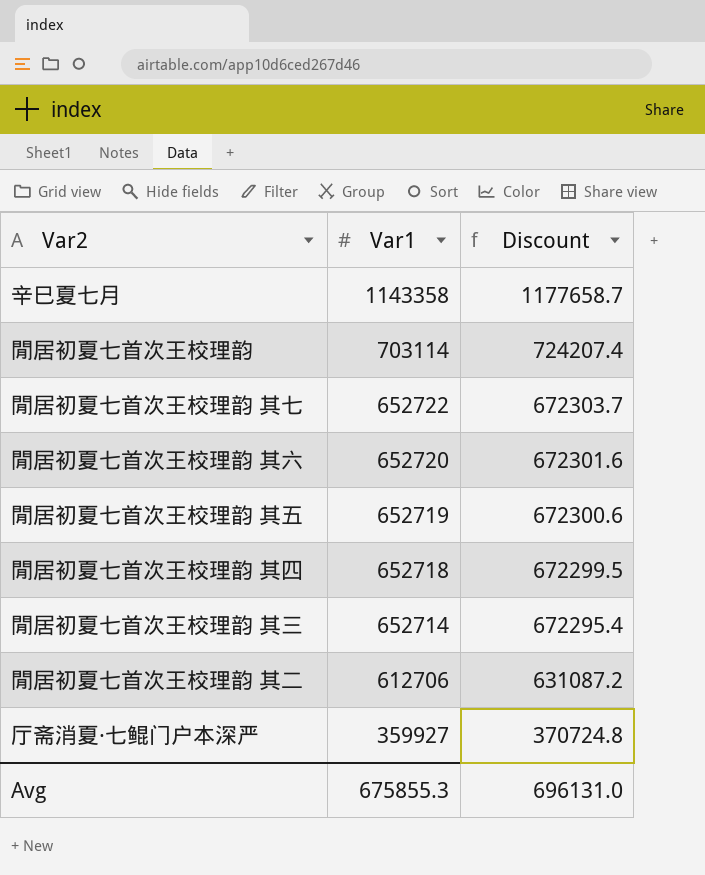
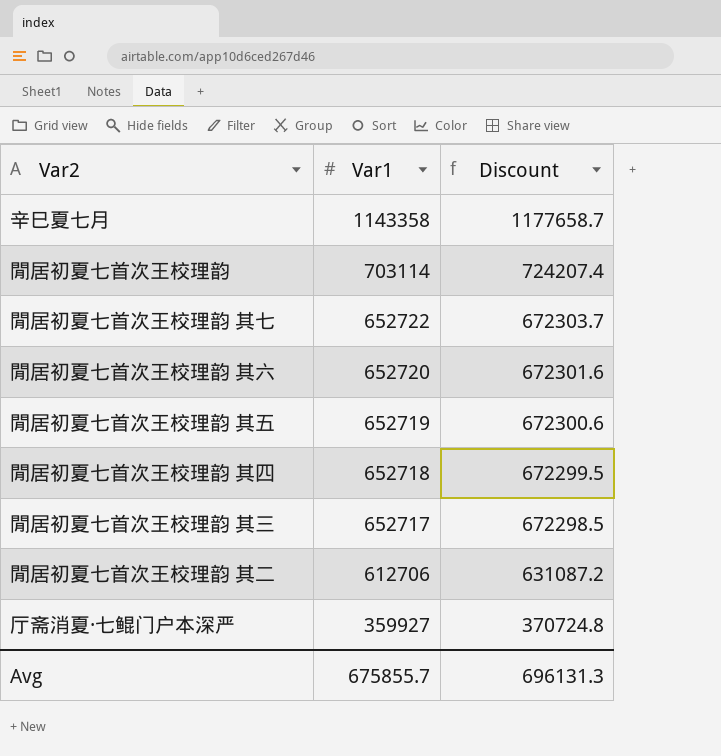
閒居初夏七首次王校理韵 其三 | Var1: 652714 -> 652717
閒居初夏七首次王校理韵 其三 | Discount: 672295.4 -> 672298.5
Avg | Var1: 675855.3 -> 675855.7
Avg | Discount: 696131.0 -> 696131.3

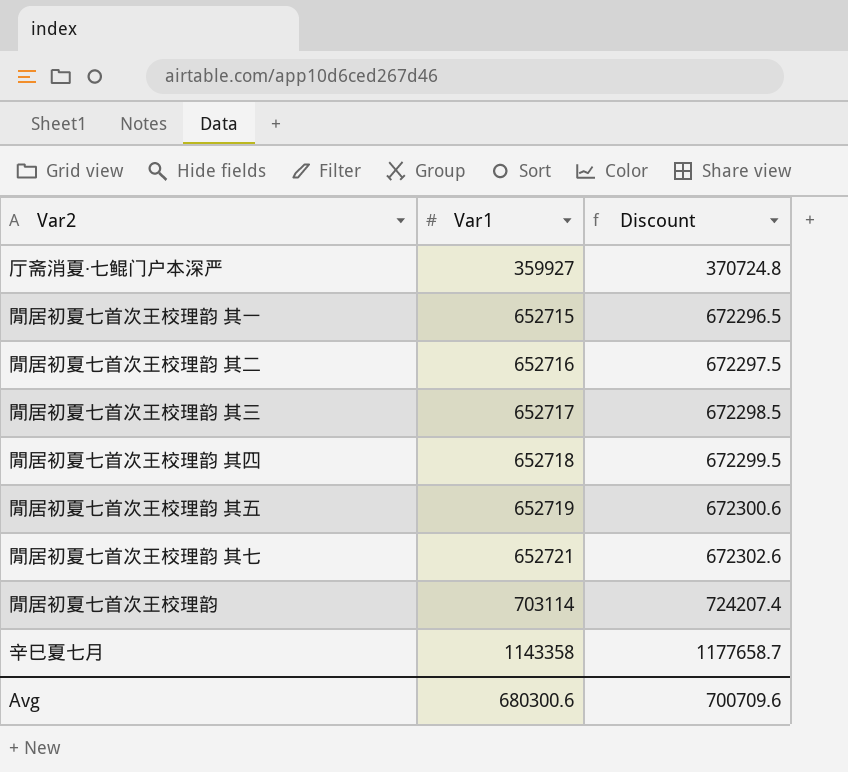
row order: Var1 descending -> Var1 ascending
row 閒居初夏七首次王校理韵 其六: 652720 | 672301.6 -> none
row 閒居初夏七首次王校理韵 其一: none -> 652715 | 672296.5
閒居初夏七首次王校理韵 其二 | Var1: 612706 -> 652716
閒居初夏七首次王校理韵 其二 | Discount: 631087.2 -> 672297.5
閒居初夏七首次王校理韵 其七 | Var1: 652722 -> 652721
閒居初夏七首次王校理韵 其七 | Discount: 672303.7 -> 672302.6
Avg | Var1: 675855.7 -> 680300.6
Avg | Discount: 696131.3 -> 700709.6

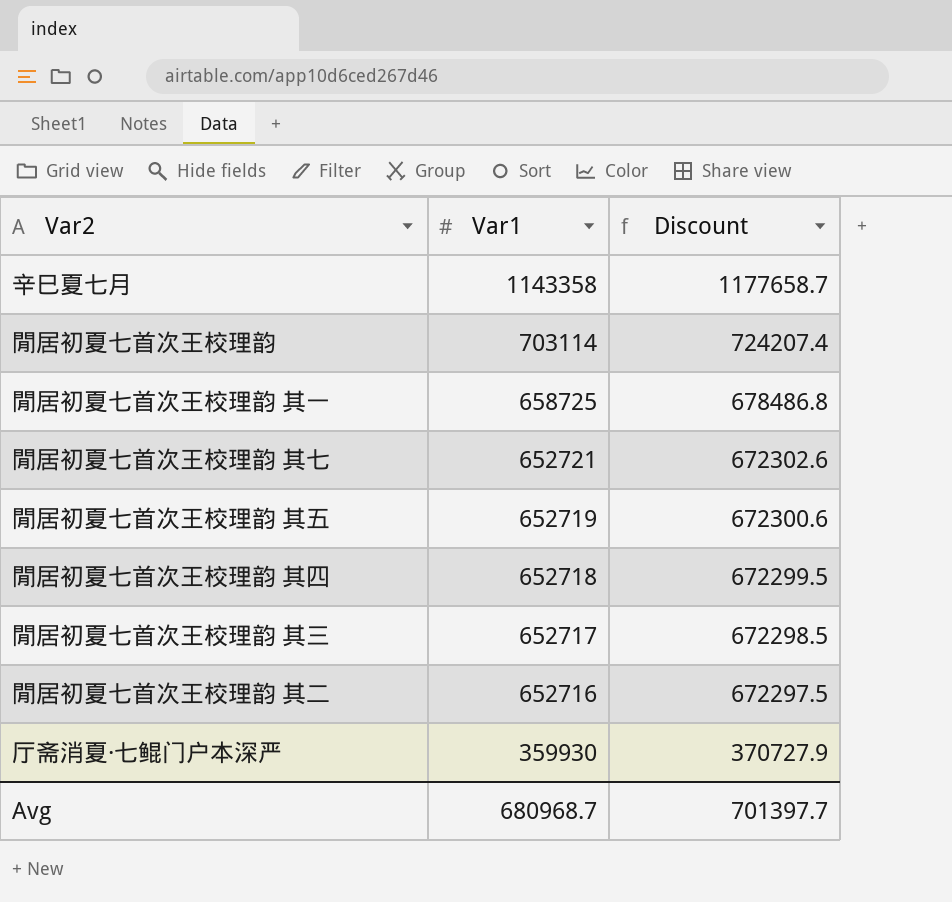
row order: Var1 ascending -> Var1 descending
閒居初夏七首次王校理韵 其一 | Var1: 652715 -> 658725
閒居初夏七首次王校理韵 其一 | Discount: 672296.5 -> 678486.8
厅斋消夏·七鲲门户本深严 | Var1: 359927 -> 359930
厅斋消夏·七鲲门户本深严 | Discount: 370724.8 -> 370727.9
Avg | Var1: 680300.6 -> 680968.7
Avg | Discount: 700709.6 -> 701397.7

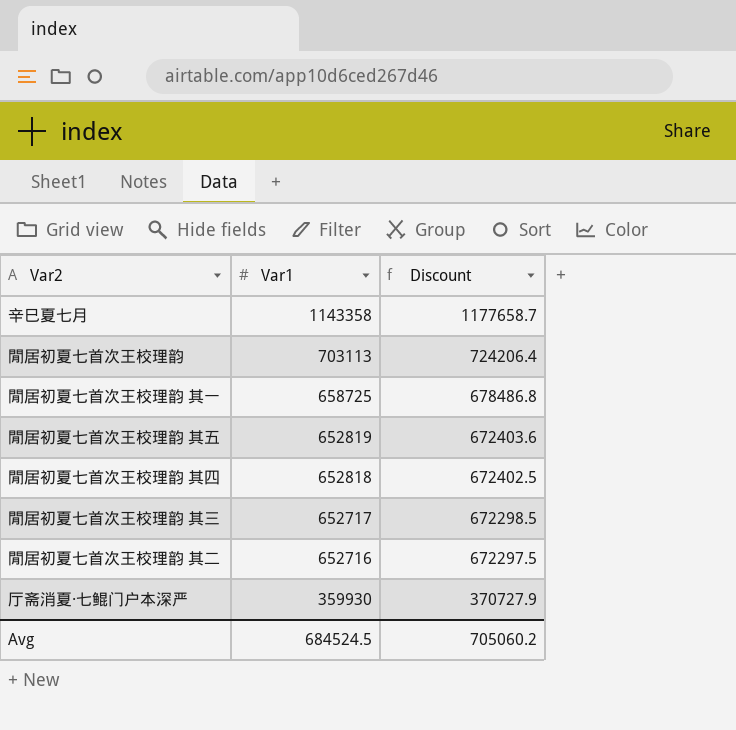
row 閒居初夏七首次王校理韵 其七: 652721 | 672302.6 -> none
閒居初夏七首次王校理韵 | Var1: 703114 -> 703113
閒居初夏七首次王校理韵 | Discount: 724207.4 -> 724206.4
閒居初夏七首次王校理韵 其五 | Var1: 652719 -> 652819
閒居初夏七首次王校理韵 其五 | Discount: 672300.6 -> 672403.6
閒居初夏七首次王校理韵 其四 | Var1: 652718 -> 652818
閒居初夏七首次王校理韵 其四 | Discount: 672299.5 -> 672402.5
Avg | Var1: 680968.7 -> 684524.5
Avg | Discount: 701397.7 -> 705060.2

